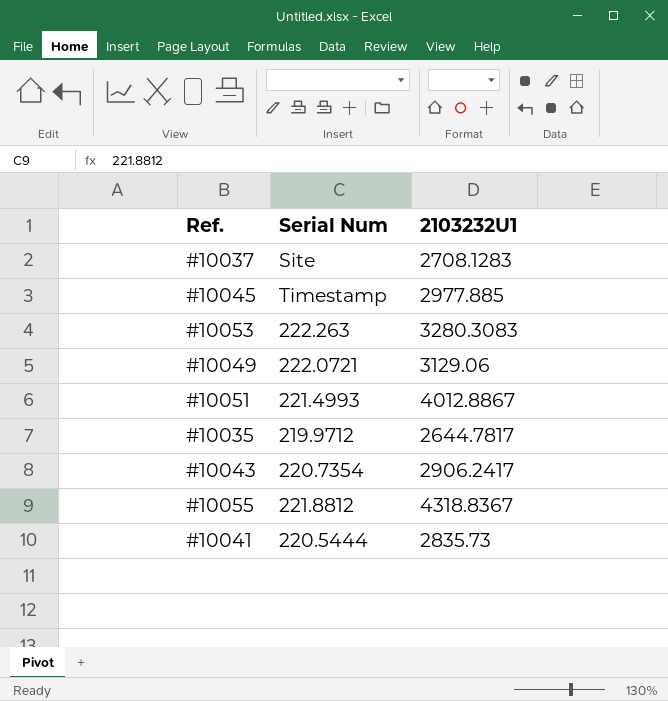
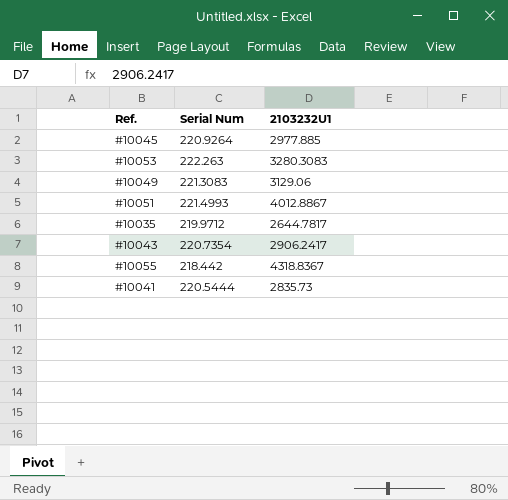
row #10037: Site | 2708.1283 -> none
#10045 | Serial Num: Timestamp -> 220.9264
#10049 | Serial Num: 222.0721 -> 221.3083
#10055 | Serial Num: 221.8812 -> 218.442

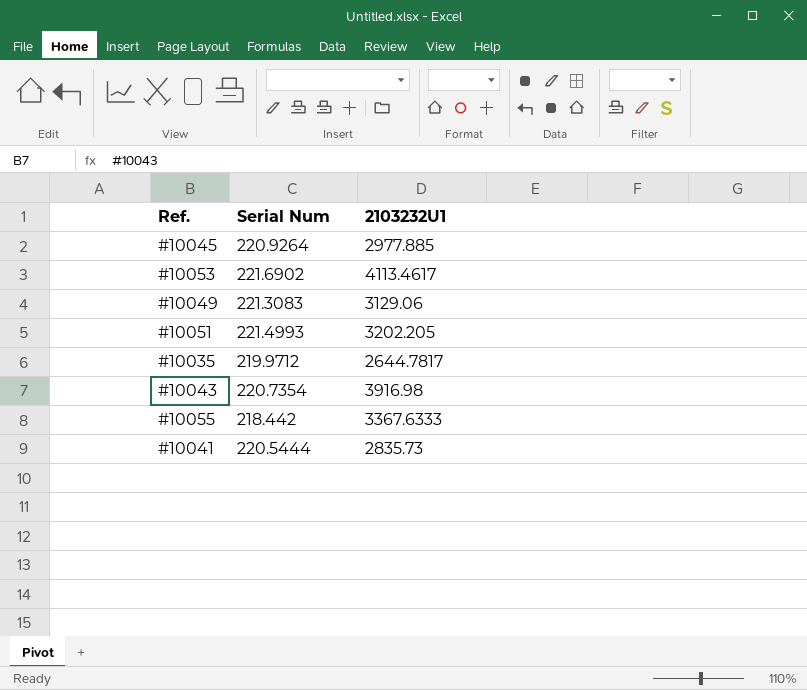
#10053 | Serial Num: 222.263 -> 221.6902
#10053 | 2103232U1: 3280.3083 -> 4113.4617
#10051 | 2103232U1: 4012.8867 -> 3202.205
#10043 | 2103232U1: 2906.2417 -> 3916.98
#10055 | 2103232U1: 4318.8367 -> 3367.6333

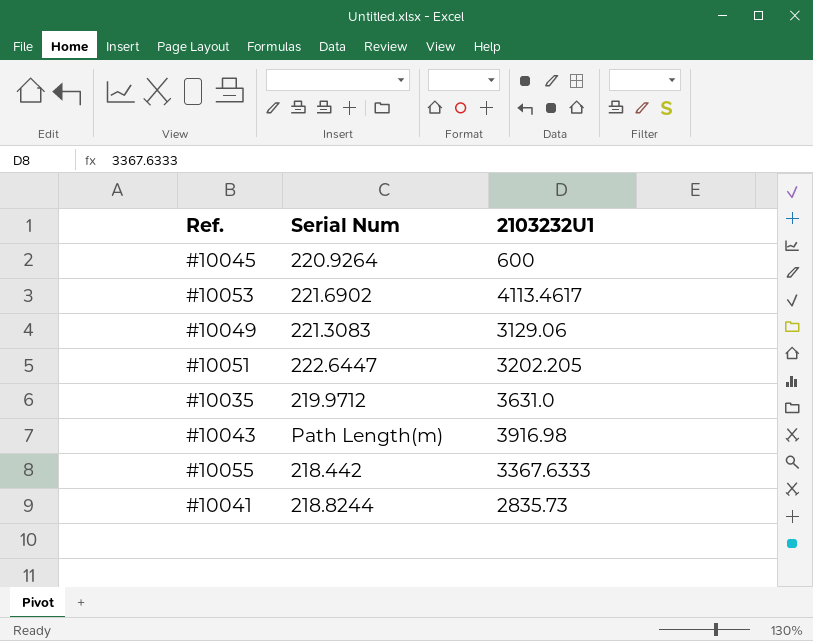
#10045 | 2103232U1: 2977.885 -> 600
#10051 | Serial Num: 221.4993 -> 222.6447
#10035 | 2103232U1: 2644.7817 -> 3631.0
#10043 | Serial Num: 220.7354 -> Path Length(m)
#10041 | Serial Num: 220.5444 -> 218.8244

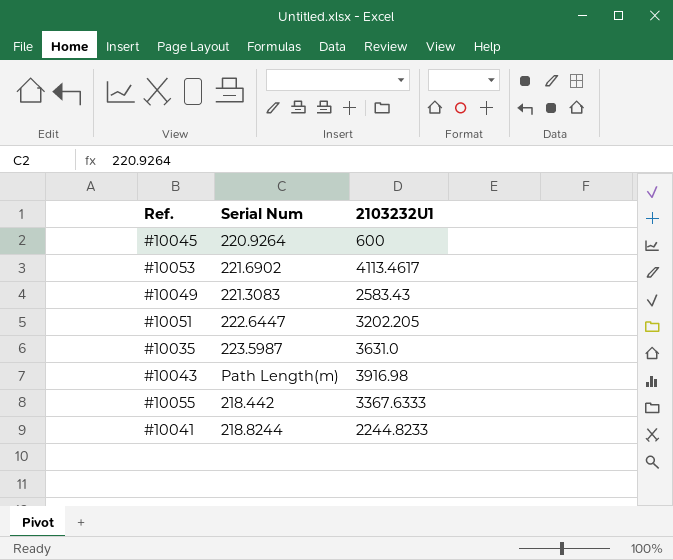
#10049 | 2103232U1: 3129.06 -> 2583.43
#10035 | Serial Num: 219.9712 -> 223.5987
#10041 | 2103232U1: 2835.73 -> 2244.8233

